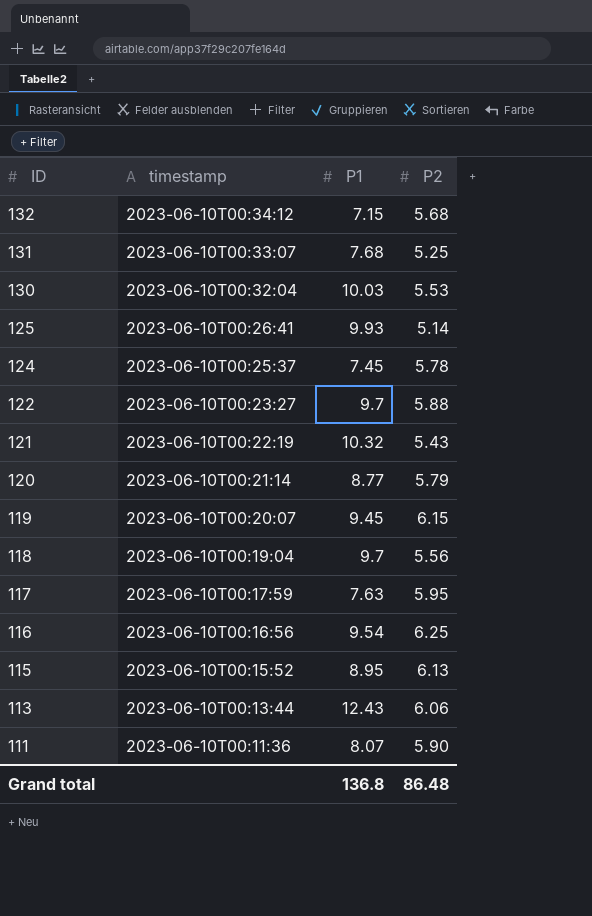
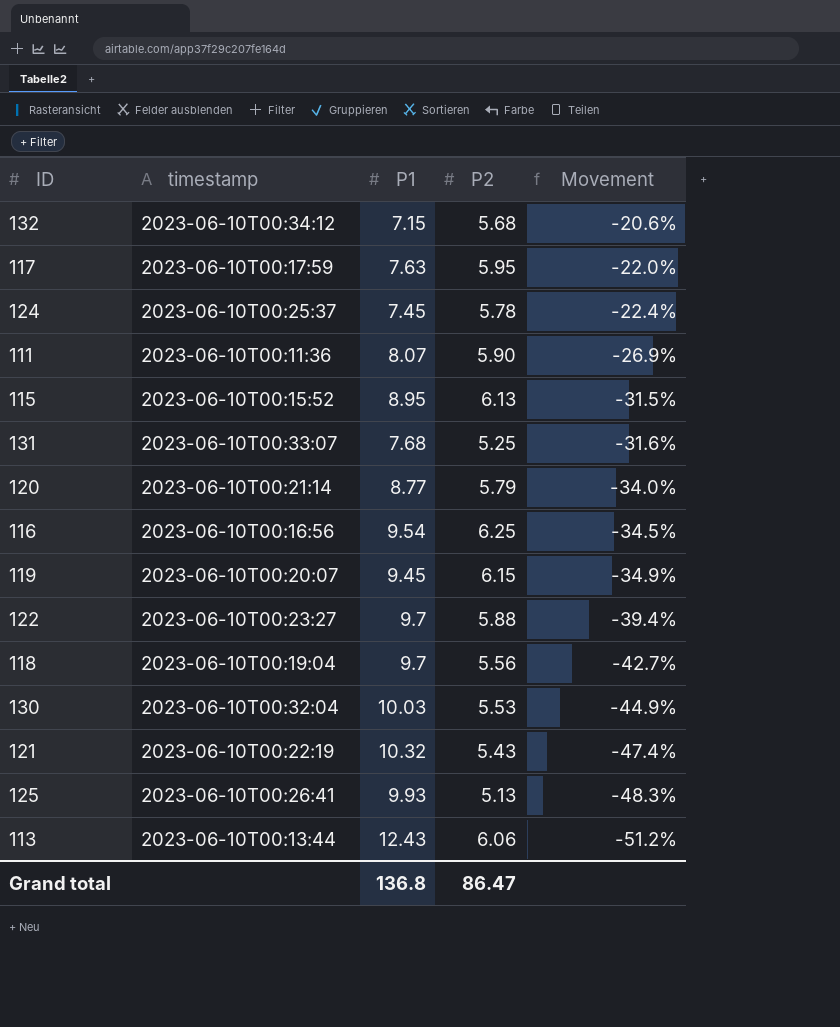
row order: ID descending -> Movement descending
column Movement | formula: none -> ([P2] - [P1]) / [P1]
125 | P2: 5.14 -> 5.13
Grand total | P2: 86.48 -> 86.47

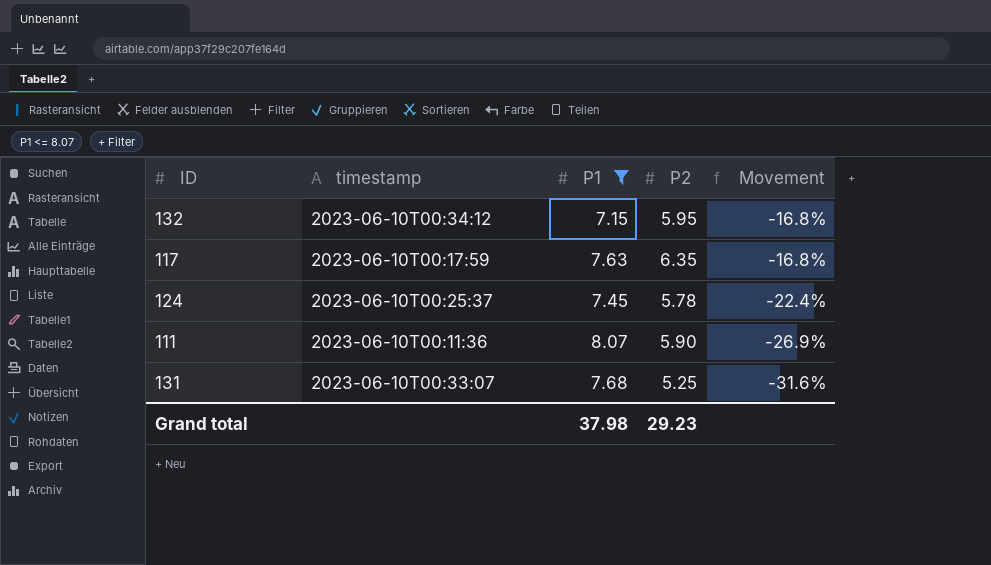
filter: none -> P1 <= 8.07
132 | P2: 5.68 -> 5.95
132 | Movement: -20.6% -> -16.8%
117 | P2: 5.95 -> 6.35
117 | Movement: -22.0% -> -16.8%
Grand total | P1: 136.8 -> 37.98
Grand total | P2: 86.47 -> 29.23

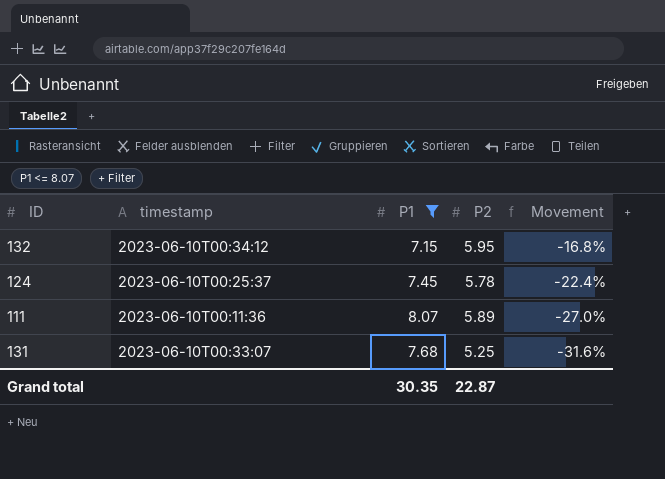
row 117: 2023-06-10T00:17:59 | 7.63 | 6.35 | -16.8% -> none
111 | P2: 5.90 -> 5.89
111 | Movement: -26.9% -> -27.0%
Grand total | P1: 37.98 -> 30.35
Grand total | P2: 29.23 -> 22.87

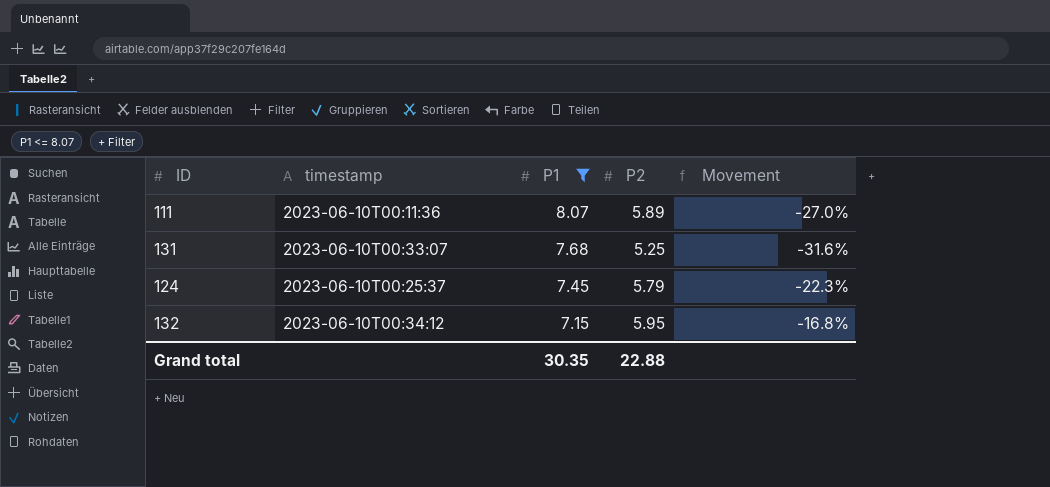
row order: Movement descending -> P1 descending
124 | P2: 5.78 -> 5.79
124 | Movement: -22.4% -> -22.3%
Grand total | P2: 22.87 -> 22.88

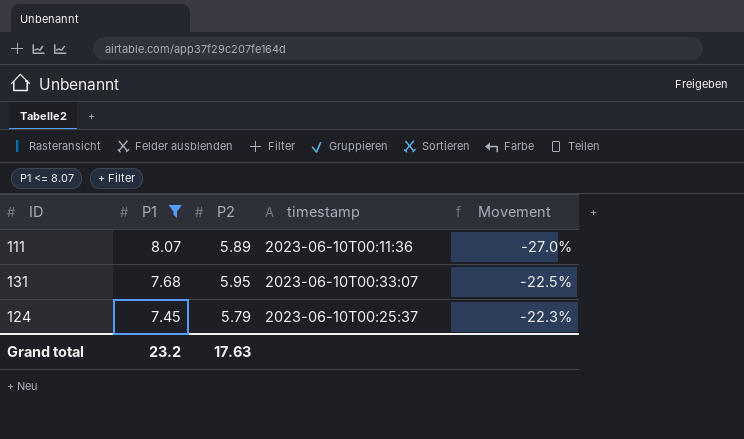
column timestamp | position: 2 -> 4
row 132: 2023-06-10T00:34:12 | 7.15 | 5.95 | -16.8% -> none
131 | P2: 5.25 -> 5.95
131 | Movement: -31.6% -> -22.5%
Grand total | P1: 30.35 -> 23.2
Grand total | P2: 22.88 -> 17.63

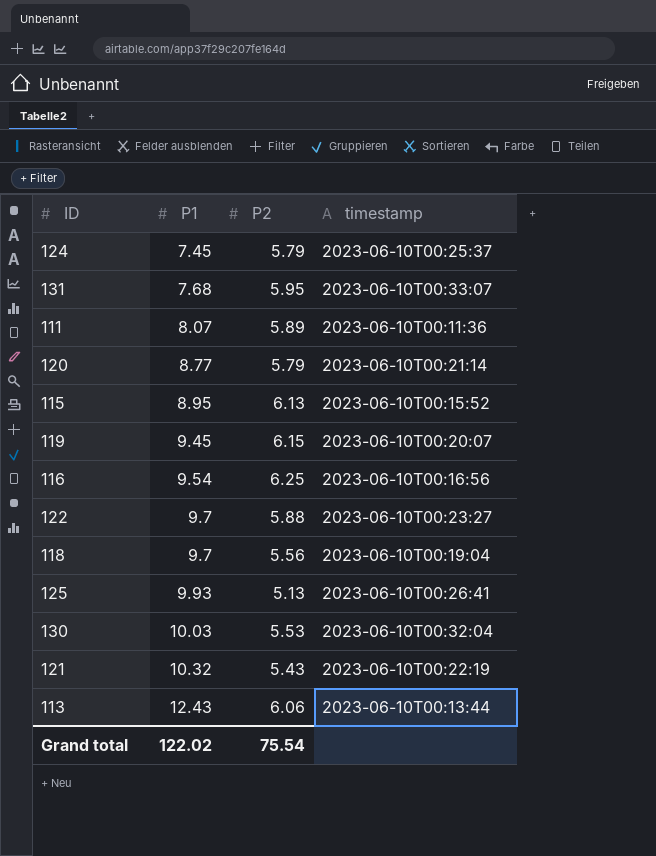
filter: P1 <= 8.07 -> none
row order: P1 descending -> P1 ascending
column Movement | formula: ([P2] - [P1]) / [P1] -> none
Grand total | P1: 23.2 -> 122.02
Grand total | P2: 17.63 -> 75.54

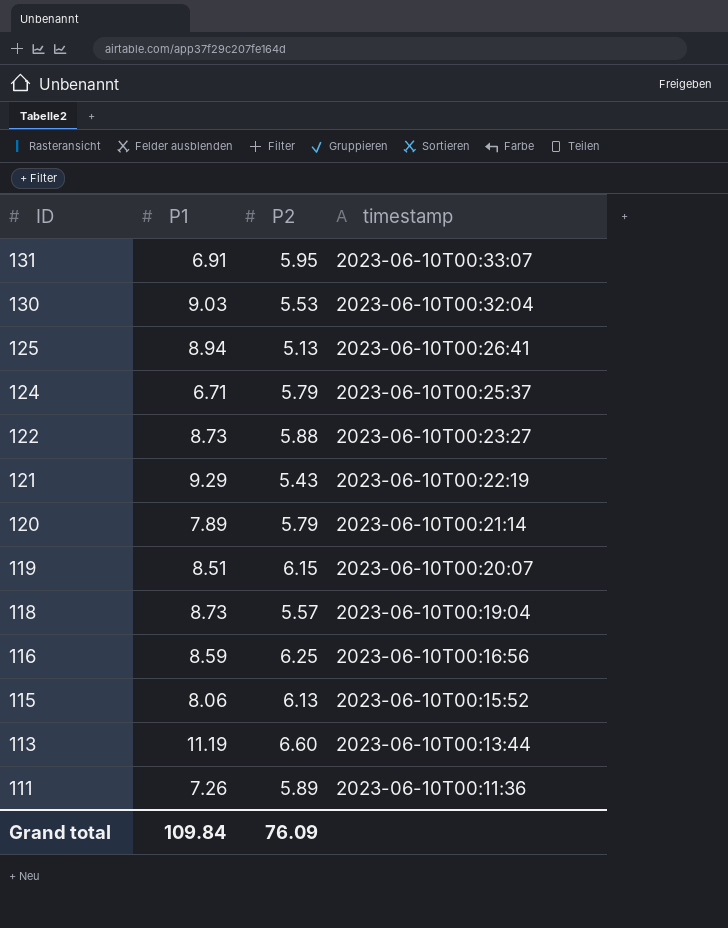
row order: P1 ascending -> ID descending
131 | P1: 7.68 -> 6.91
130 | P1: 10.03 -> 9.03
125 | P1: 9.93 -> 8.94
124 | P1: 7.45 -> 6.71
122 | P1: 9.7 -> 8.73
121 | P1: 10.32 -> 9.29
120 | P1: 8.77 -> 7.89
119 | P1: 9.45 -> 8.51
118 | P1: 9.7 -> 8.73
118 | P2: 5.56 -> 5.57
116 | P1: 9.54 -> 8.59
115 | P1: 8.95 -> 8.06
113 | P1: 12.43 -> 11.19
113 | P2: 6.06 -> 6.60
111 | P1: 8.07 -> 7.26
Grand total | P1: 122.02 -> 109.84
Grand total | P2: 75.54 -> 76.09

